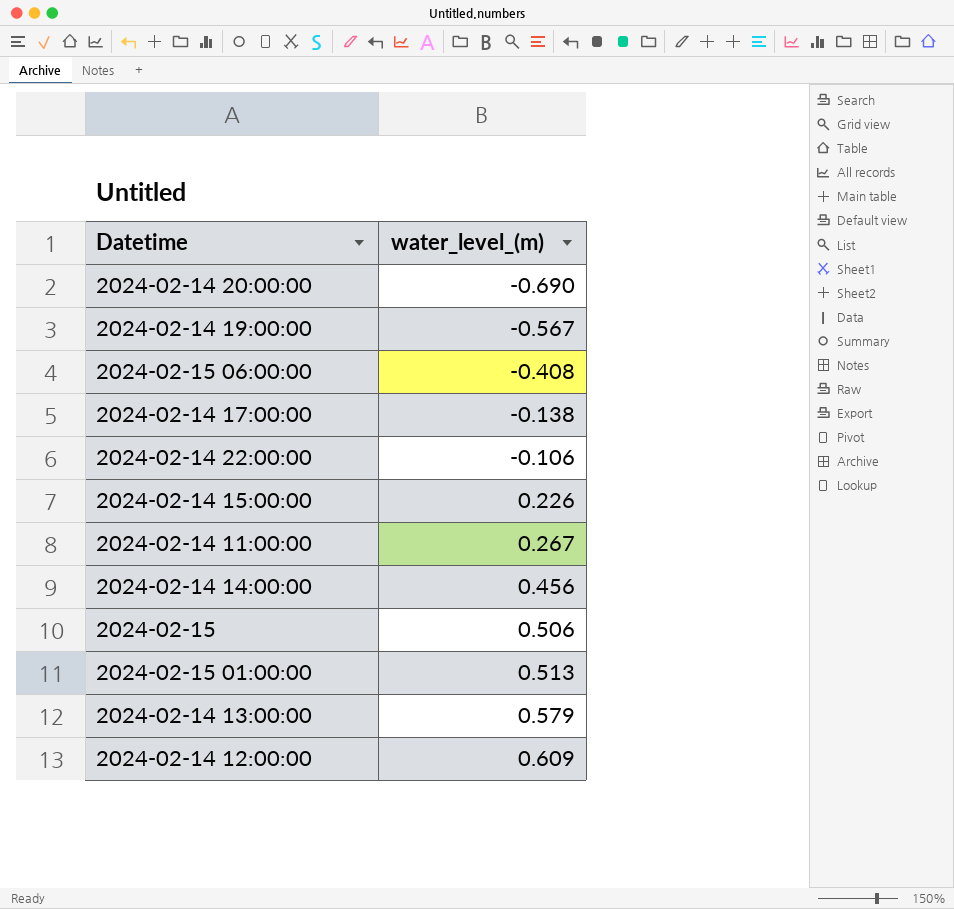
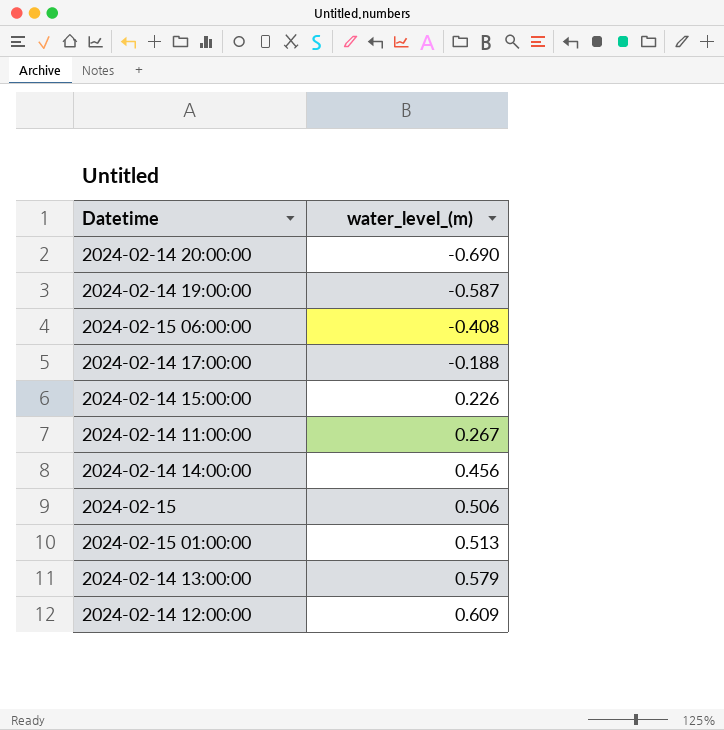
row 2024-02-14 22:00:00: -0.106 -> none
2024-02-14 19:00:00 | water_level_(m): -0.567 -> -0.587
2024-02-14 17:00:00 | water_level_(m): -0.138 -> -0.188

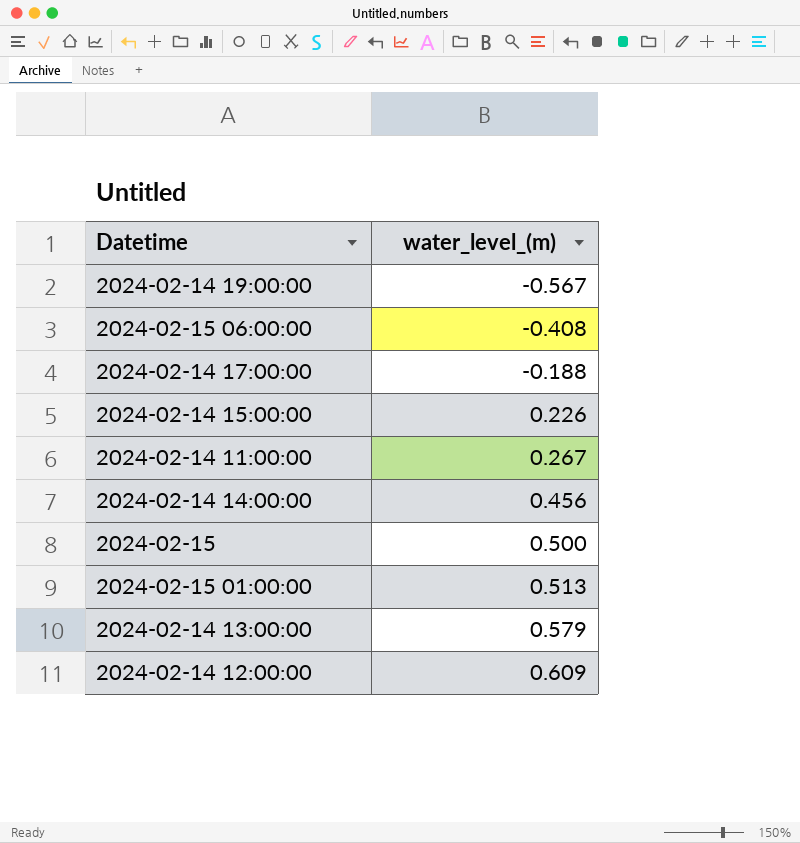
row 2024-02-14 20:00:00: -0.690 -> none
2024-02-14 19:00:00 | water_level_(m): -0.587 -> -0.567
2024-02-15 | water_level_(m): 0.506 -> 0.500

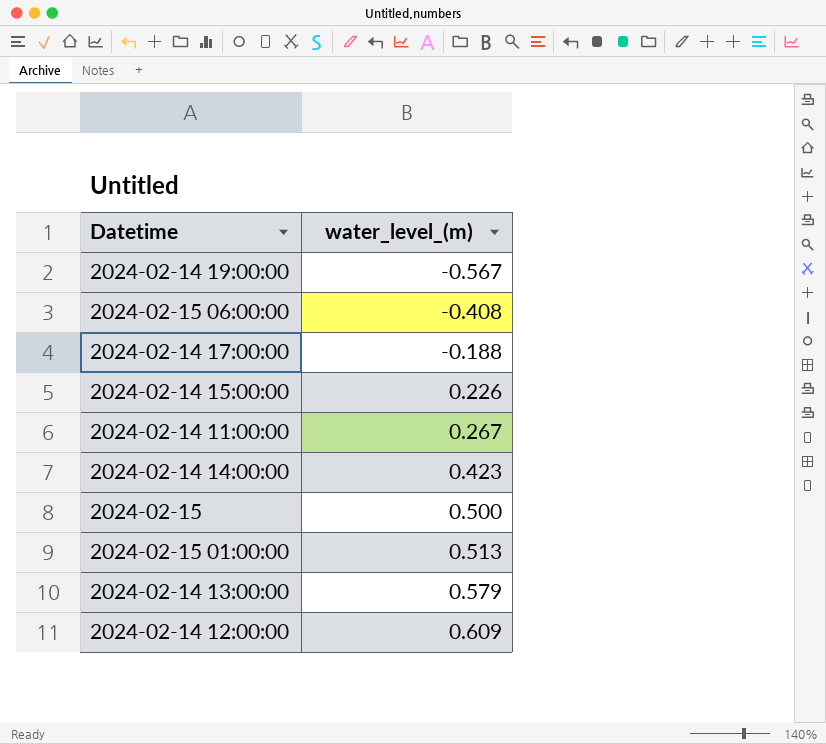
2024-02-14 14:00:00 | water_level_(m): 0.456 -> 0.423

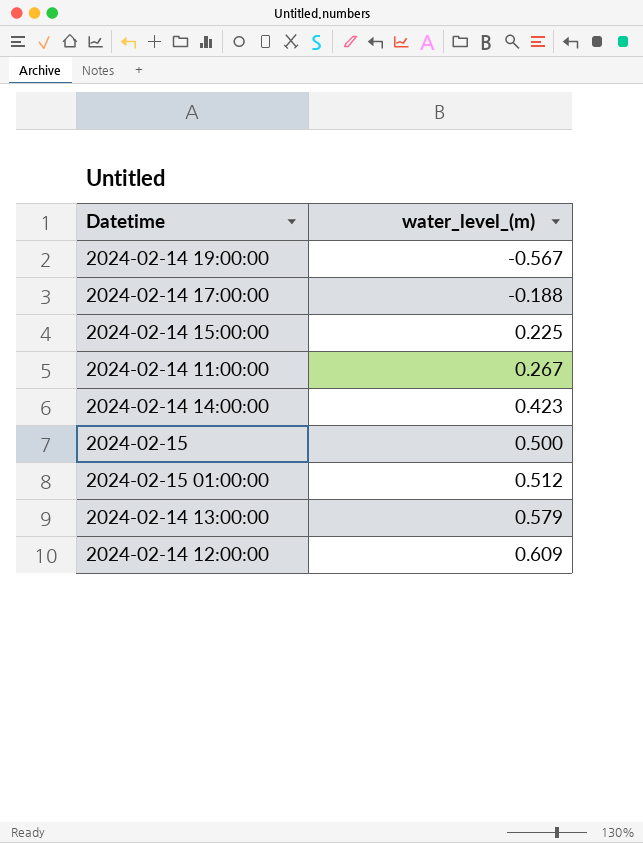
row 2024-02-15 06:00:00: -0.408 -> none
2024-02-14 15:00:00 | water_level_(m): 0.226 -> 0.225
2024-02-15 01:00:00 | water_level_(m): 0.513 -> 0.512

